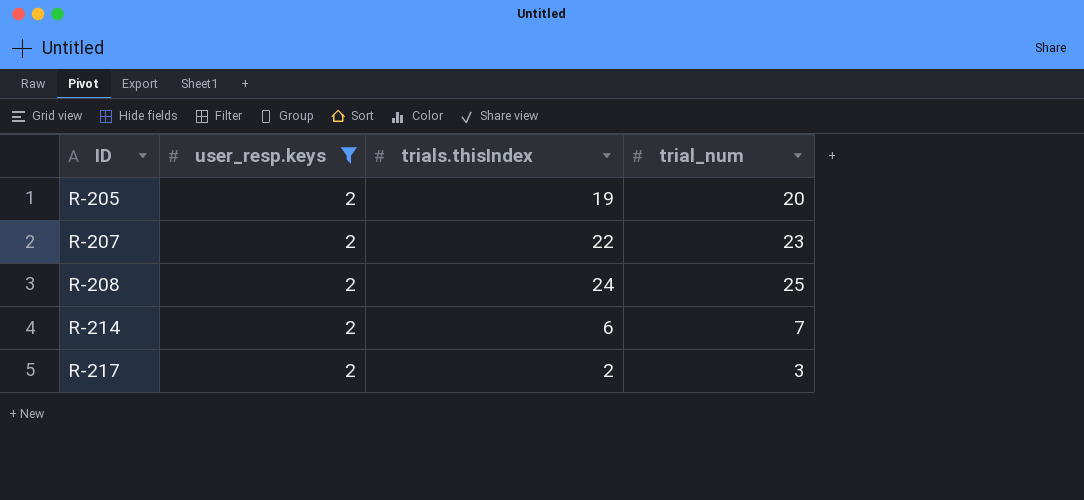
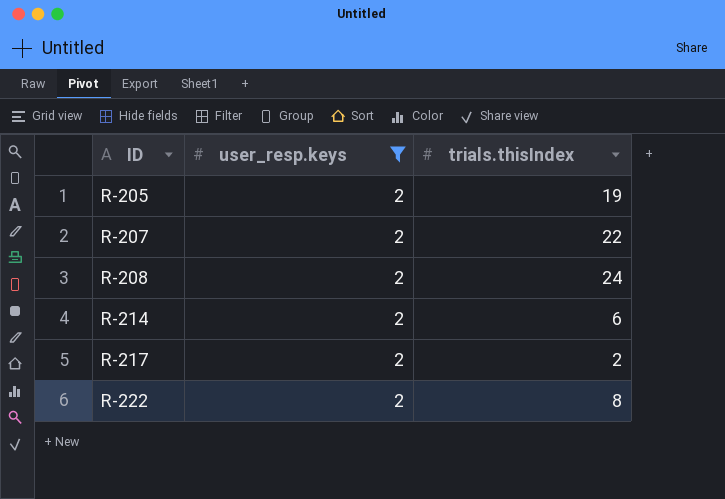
column trial_num | position: 4 -> none
row R-222: none -> 2 | 8

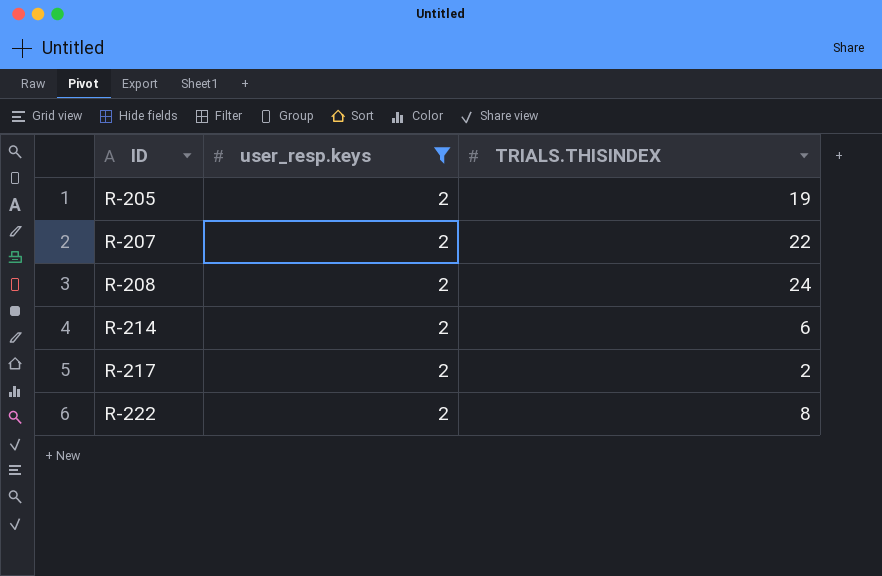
column name: trials.thisIndex -> TRIALS.THISINDEX

